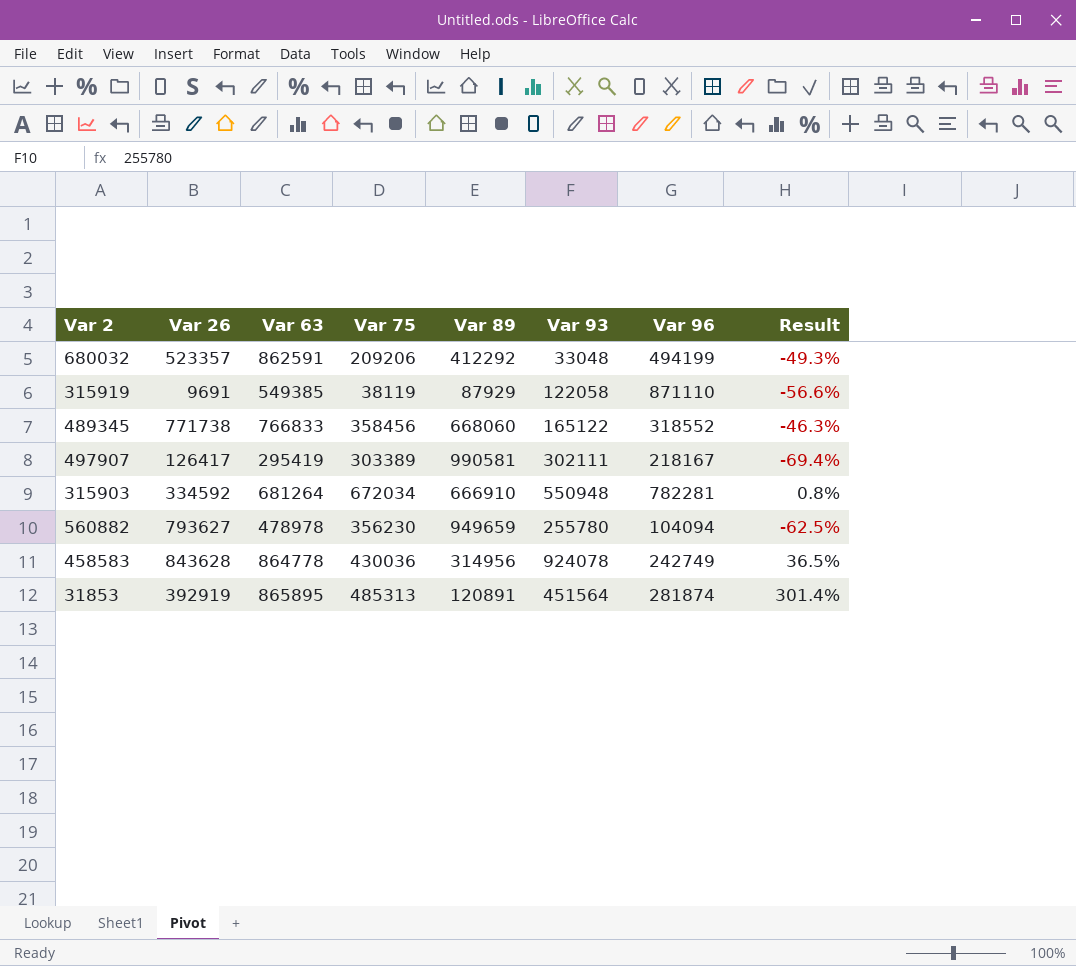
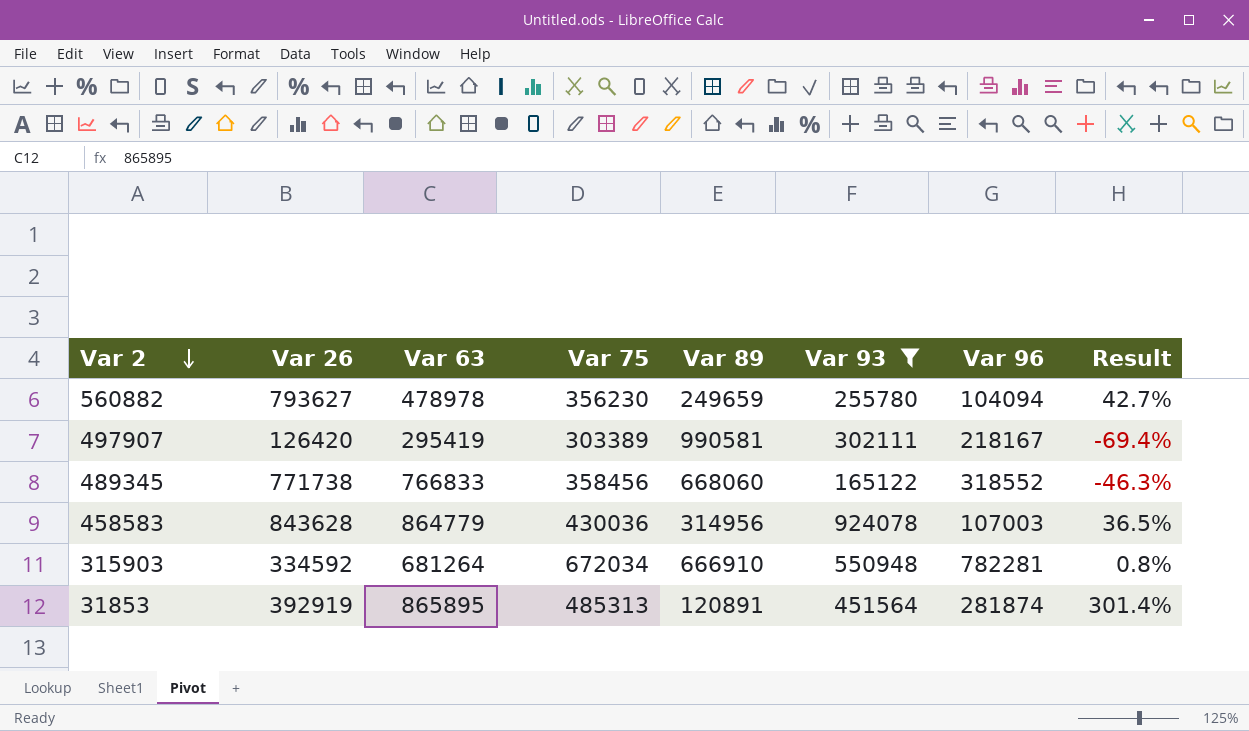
filter: none -> Var 93 >= 165122
row order: none -> Var 2 descending
560882 | Var 89: 949659 -> 249659
560882 | Result: -62.5% -> 42.7%
497907 | Var 26: 126417 -> 126420
458583 | Var 63: 864778 -> 864779
458583 | Var 96: 242749 -> 107003

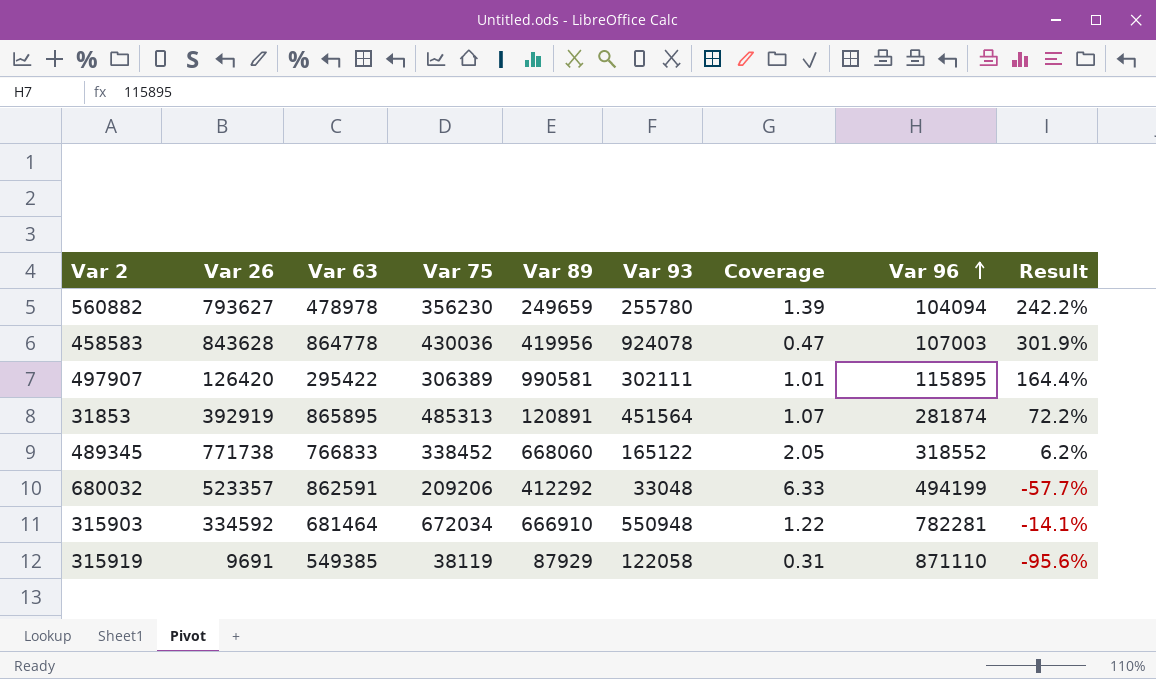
filter: Var 93 >= 165122 -> none
row order: Var 2 descending -> Var 96 ascending
column Coverage | formula: none -> [Var 75] / [Var 93]
column Result | formula: ([Var 75] - [Var 89]) / [Var 89] -> ([Var 75] - [Var 96]) / [Var 96]
458583 | Var 63: 864779 -> 864778
458583 | Var 89: 314956 -> 419956
497907 | Var 63: 295419 -> 295422
497907 | Var 75: 303389 -> 306389
497907 | Var 96: 218167 -> 115895
489345 | Var 75: 358456 -> 338452
315903 | Var 63: 681264 -> 681464

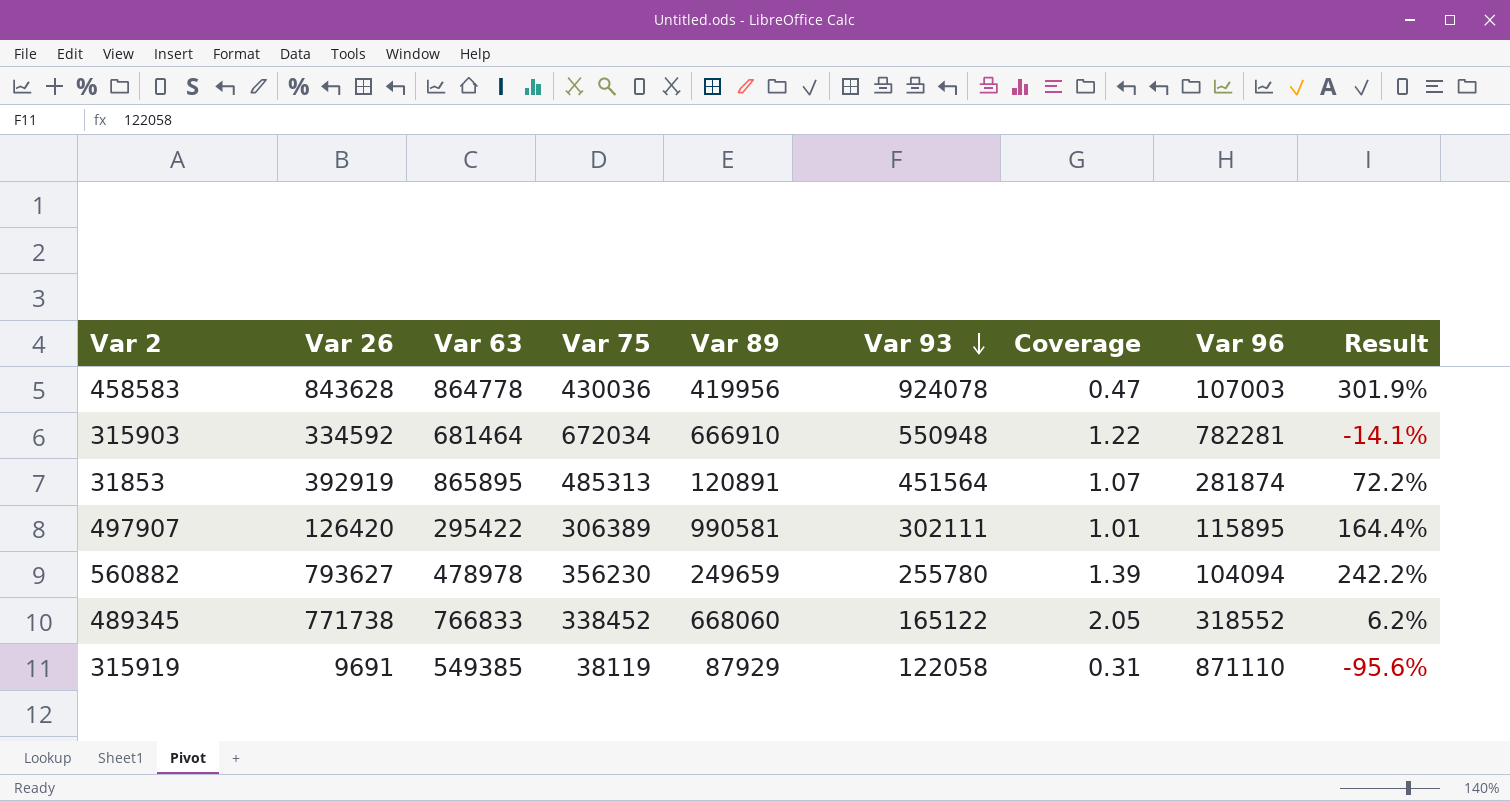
row order: Var 96 ascending -> Var 93 descending
row 680032: 523357 | 862591 | 209206 | 412292 | 33048 | 6.33 | 494199 | -57.7% -> none

